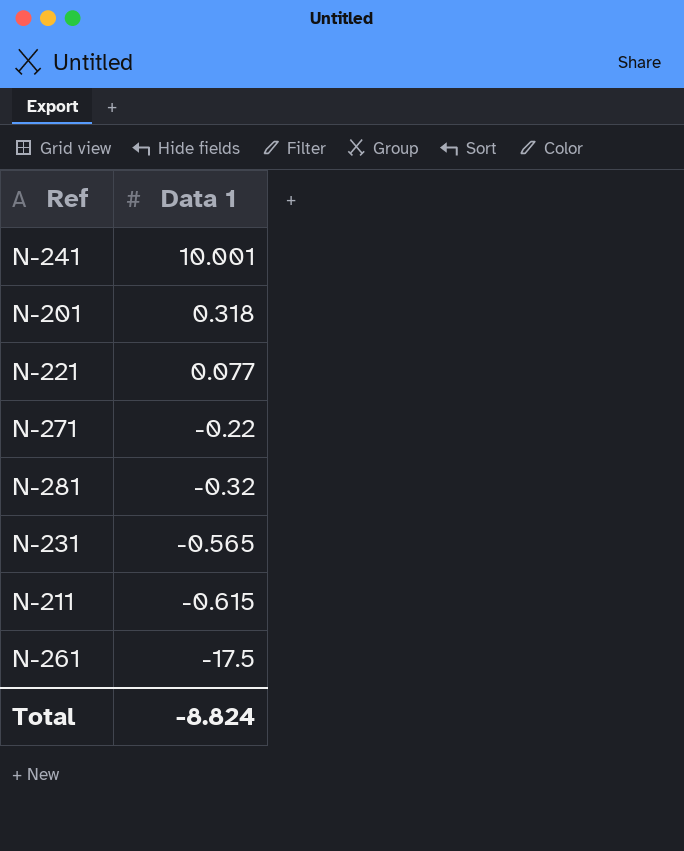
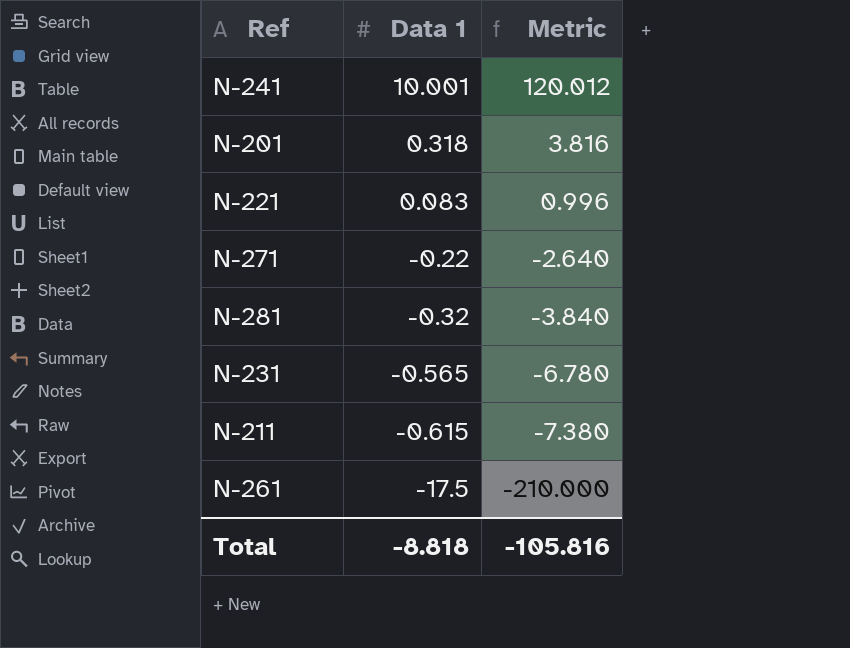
column Metric | formula: none -> [Data 1] * 12
N-221 | Data 1: 0.077 -> 0.083
Total | Data 1: -8.824 -> -8.818

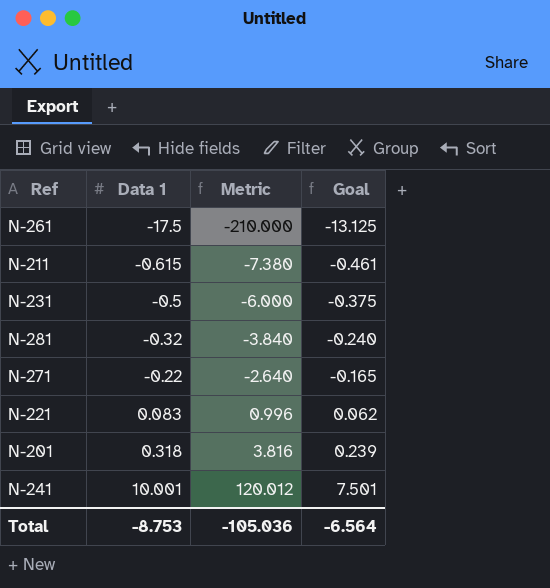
row order: Data 1 descending -> Data 1 ascending
column Goal | formula: none -> [Data 1] * 0.75
N-231 | Data 1: -0.565 -> -0.5
N-231 | Metric: -6.780 -> -6.000
Total | Data 1: -8.818 -> -8.753
Total | Metric: -105.816 -> -105.036

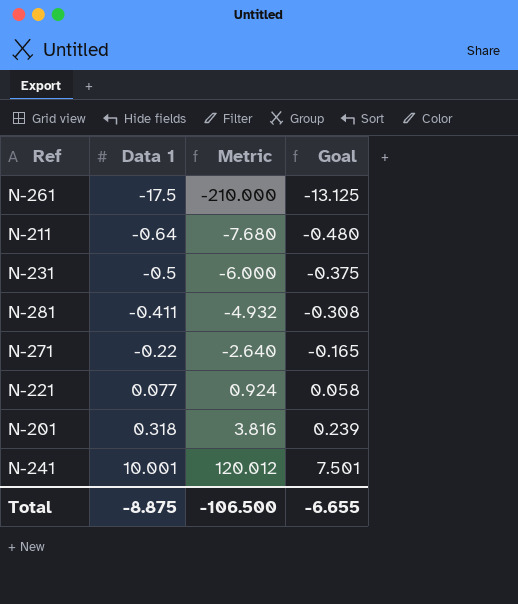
N-211 | Data 1: -0.615 -> -0.64
N-211 | Metric: -7.380 -> -7.680
N-211 | Goal: -0.461 -> -0.480
N-281 | Data 1: -0.32 -> -0.411
N-281 | Metric: -3.840 -> -4.932
N-281 | Goal: -0.240 -> -0.308
N-221 | Data 1: 0.083 -> 0.077
N-221 | Metric: 0.996 -> 0.924
N-221 | Goal: 0.062 -> 0.058
Total | Data 1: -8.753 -> -8.875
Total | Metric: -105.036 -> -106.500
Total | Goal: -6.564 -> -6.655

